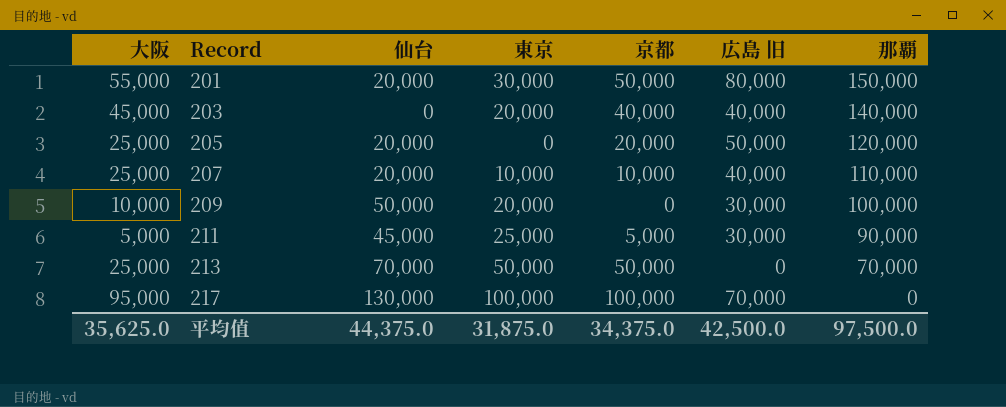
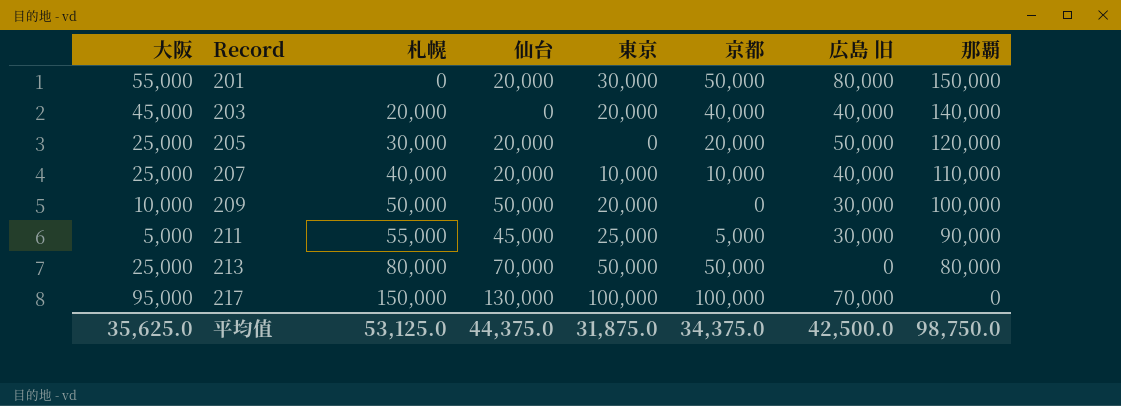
column 札幌 | position: none -> 3
213 | 那覇: 70,000 -> 80,000
平均值 | 那覇: 97,500.0 -> 98,750.0

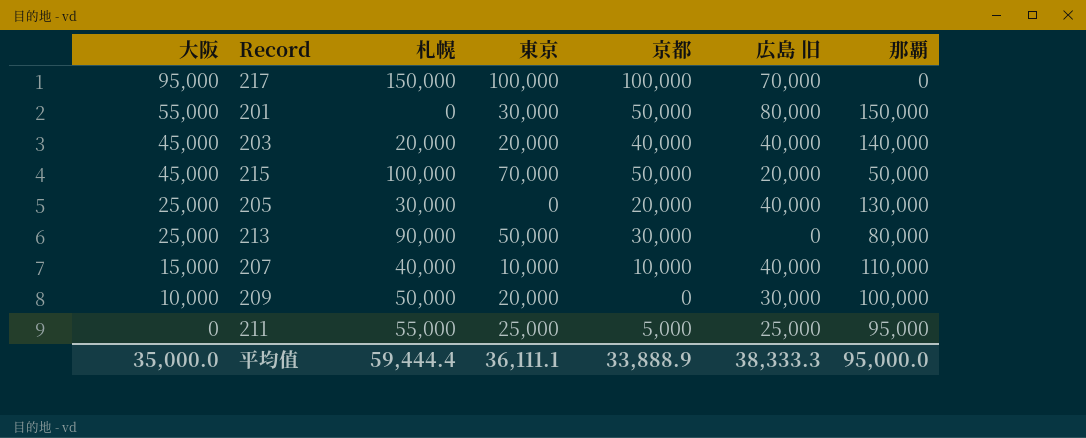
row order: Record ascending -> 大阪 descending
column 仙台 | position: 4 -> none
row 215: none -> 45,000 | 100,000 | 70,000 | 50,000 | 20,000 | 50,000
205 | 広島 旧: 50,000 -> 40,000
205 | 那覇: 120,000 -> 130,000
213 | 札幌: 80,000 -> 90,000
213 | 京都: 50,000 -> 30,000
207 | 大阪: 25,000 -> 15,000
211 | 大阪: 5,000 -> 0
211 | 広島 旧: 30,000 -> 25,000
211 | 那覇: 90,000 -> 95,000
平均值 | 大阪: 35,625.0 -> 35,000.0
平均值 | 札幌: 53,125.0 -> 59,444.4
平均值 | 東京: 31,875.0 -> 36,111.1
平均值 | 京都: 34,375.0 -> 33,888.9
平均值 | 広島 旧: 42,500.0 -> 38,333.3
平均值 | 那覇: 98,750.0 -> 95,000.0

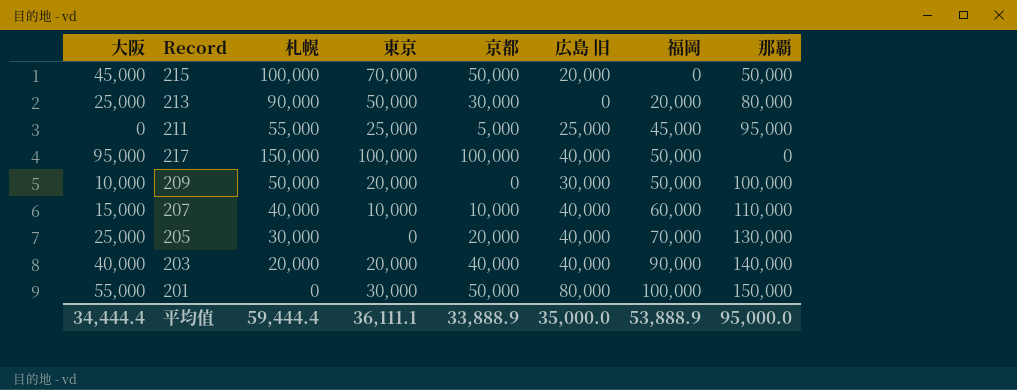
row order: 大阪 descending -> 福岡 ascending
column 福岡 | position: none -> 7
217 | 広島 旧: 70,000 -> 40,000
203 | 大阪: 45,000 -> 40,000
平均值 | 大阪: 35,000.0 -> 34,444.4
平均值 | 広島 旧: 38,333.3 -> 35,000.0

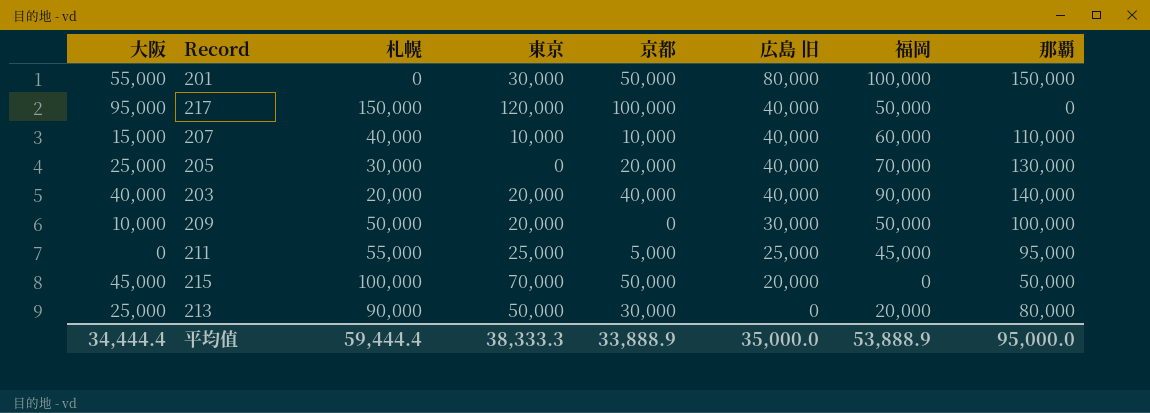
row order: 福岡 ascending -> 広島 旧 descending
217 | 東京: 100,000 -> 120,000
平均值 | 東京: 36,111.1 -> 38,333.3

